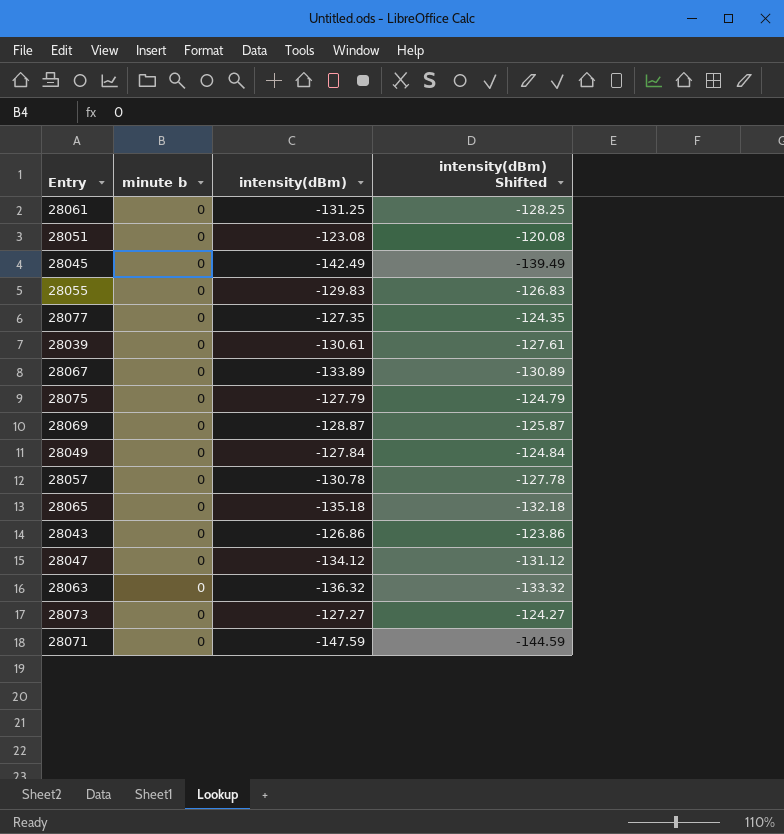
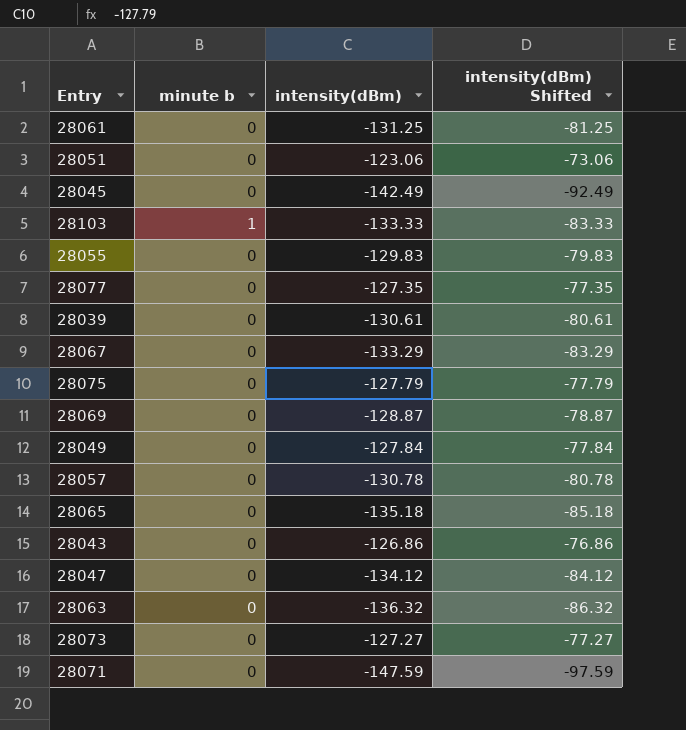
column intensity(dBm) Shifted | formula: [intensity(dBm)] + 3 -> [intensity(dBm)] + 50
28051 | intensity(dBm): -123.08 -> -123.06
row 28103: none -> 1 | -133.33 | -83.33
28067 | intensity(dBm): -133.89 -> -133.29

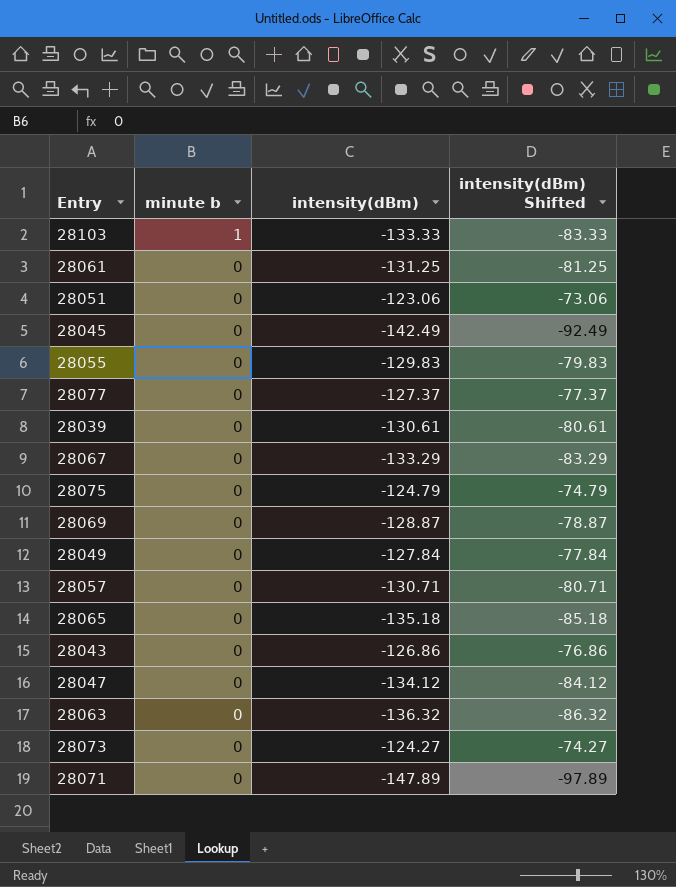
row order: none -> minute b descending
28077 | intensity(dBm): -127.35 -> -127.37
28077 | intensity(dBm) Shifted: -77.35 -> -77.37
28075 | intensity(dBm): -127.79 -> -124.79
28075 | intensity(dBm) Shifted: -77.79 -> -74.79
28057 | intensity(dBm): -130.78 -> -130.71
28057 | intensity(dBm) Shifted: -80.78 -> -80.71
28073 | intensity(dBm): -127.27 -> -124.27
28073 | intensity(dBm) Shifted: -77.27 -> -74.27
28071 | intensity(dBm): -147.59 -> -147.89
28071 | intensity(dBm) Shifted: -97.59 -> -97.89

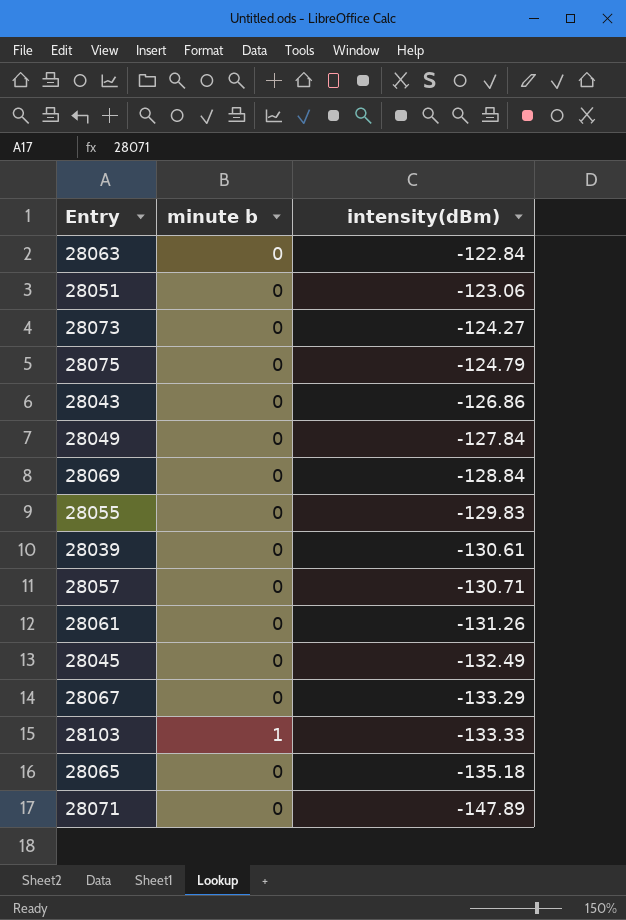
row order: minute b descending -> intensity(dBm) descending
column intensity(dBm) Shifted | formula: [intensity(dBm)] + 50 -> none
row 28077: 0 | -127.37 | -77.37 -> none
row 28047: 0 | -134.12 | -84.12 -> none
28063 | intensity(dBm): -136.32 -> -122.84
28069 | intensity(dBm): -128.87 -> -128.84
28061 | intensity(dBm): -131.25 -> -131.26
28045 | intensity(dBm): -142.49 -> -132.49

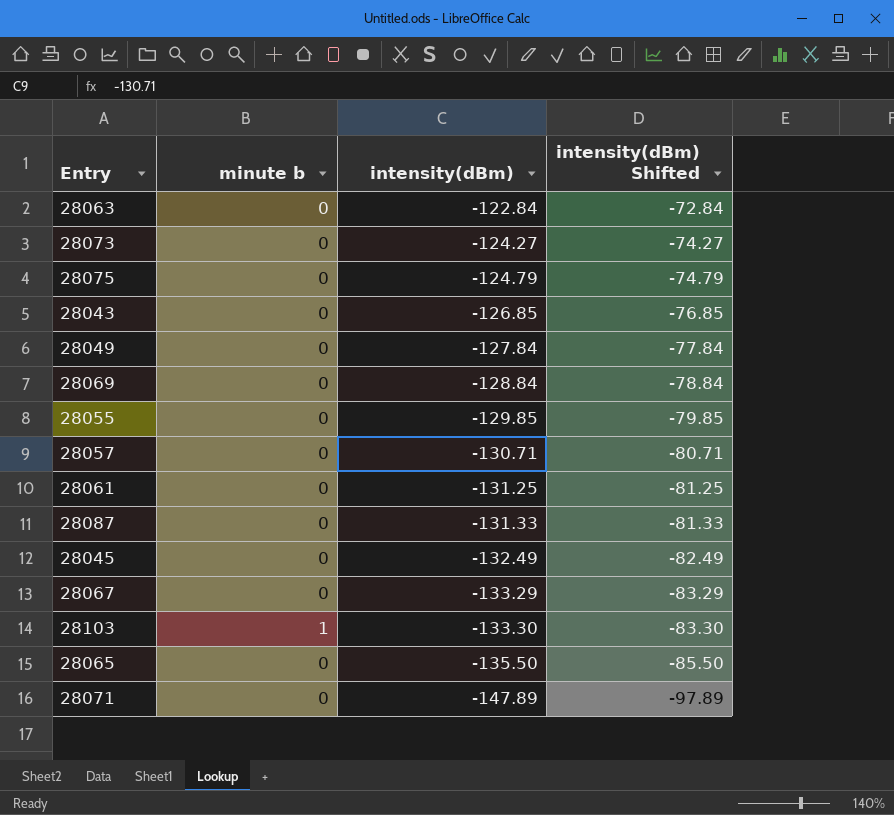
column intensity(dBm) Shifted | formula: none -> [intensity(dBm)] + 50
row 28051: 0 | -123.06 -> none
row 28039: 0 | -130.61 -> none
28043 | intensity(dBm): -126.86 -> -126.85
28055 | intensity(dBm): -129.83 -> -129.85
28061 | intensity(dBm): -131.26 -> -131.25
row 28087: none -> 0 | -131.33 | -81.33
28103 | intensity(dBm): -133.33 -> -133.30
28065 | intensity(dBm): -135.18 -> -135.50

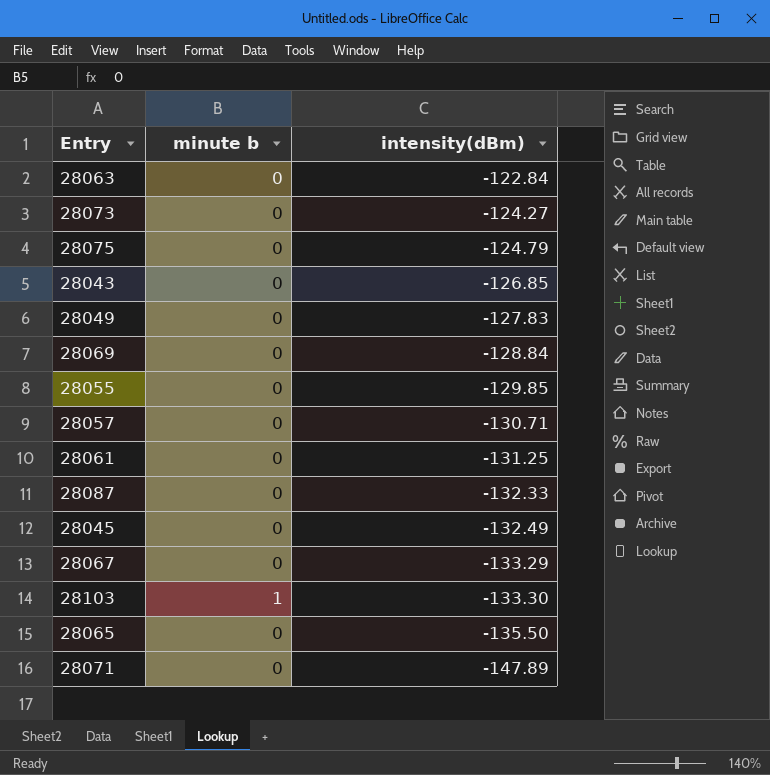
column intensity(dBm) Shifted | formula: [intensity(dBm)] + 50 -> none
28049 | intensity(dBm): -127.84 -> -127.83
28087 | intensity(dBm): -131.33 -> -132.33

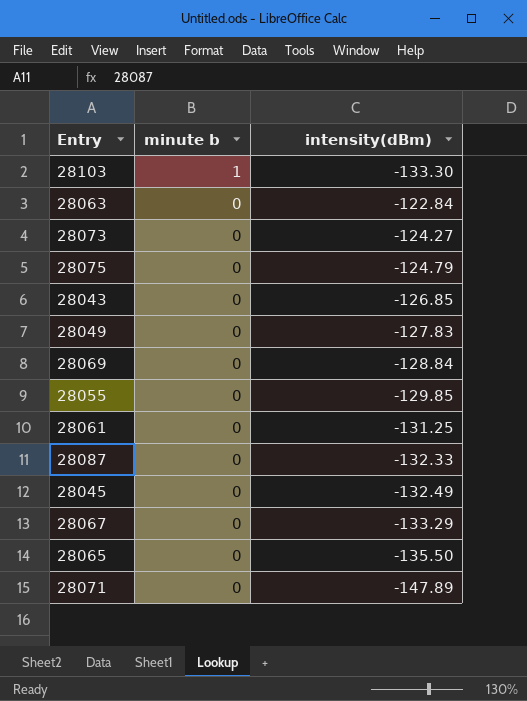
row order: intensity(dBm) descending -> minute b descending
row 28057: 0 | -130.71 -> none

